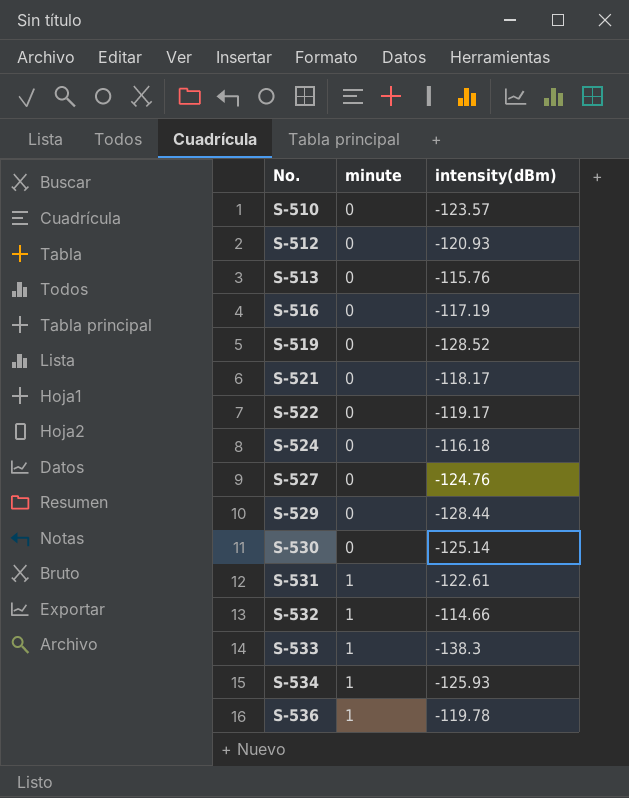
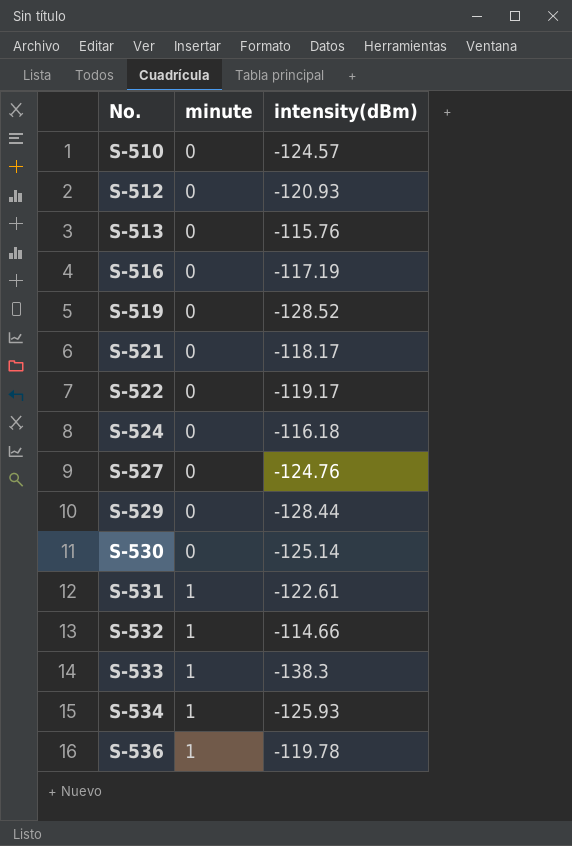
S-510 | intensity(dBm): -123.57 -> -124.57

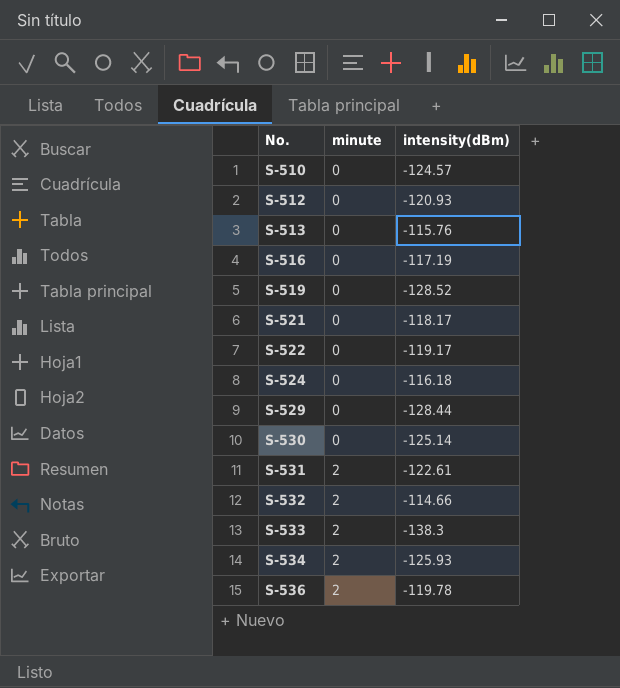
row S-527: 0 | -124.76 -> none
S-531 | minute: 1 -> 2
S-532 | minute: 1 -> 2
S-533 | minute: 1 -> 2
S-534 | minute: 1 -> 2
S-536 | minute: 1 -> 2

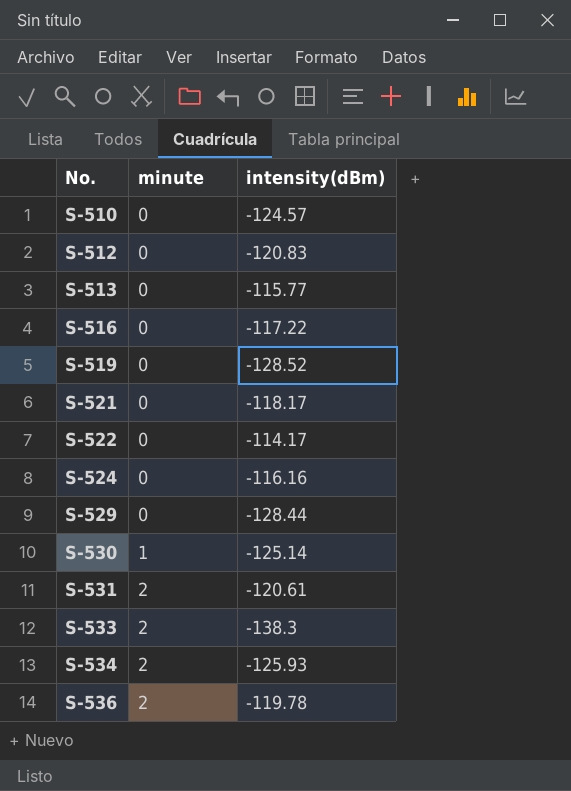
row S-532: 2 | -114.66 -> none
S-512 | intensity(dBm): -120.93 -> -120.83
S-513 | intensity(dBm): -115.76 -> -115.77
S-516 | intensity(dBm): -117.19 -> -117.22
S-522 | intensity(dBm): -119.17 -> -114.17
S-524 | intensity(dBm): -116.18 -> -116.16
S-530 | minute: 0 -> 1
S-531 | intensity(dBm): -122.61 -> -120.61

